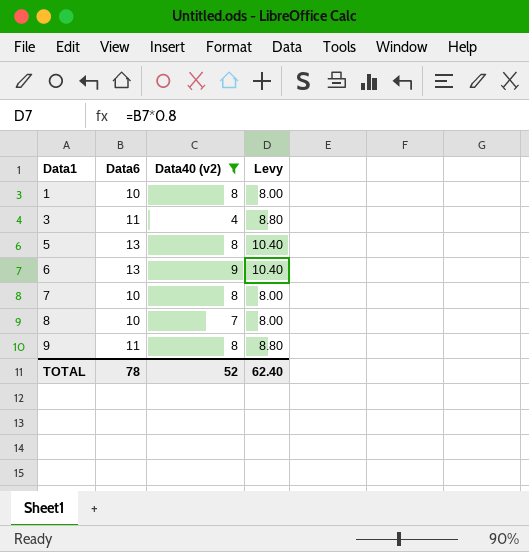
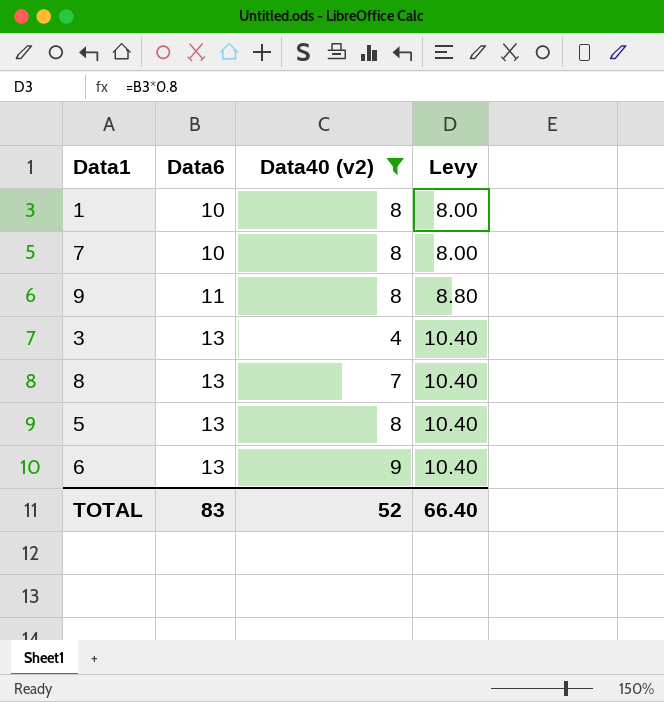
row order: Data1 ascending -> Data6 ascending
3 | Data6: 11 -> 13
3 | Levy: 8.80 -> 10.40
8 | Data6: 10 -> 13
8 | Levy: 8.00 -> 10.40
TOTAL | Data6: 78 -> 83
TOTAL | Levy: 62.40 -> 66.40

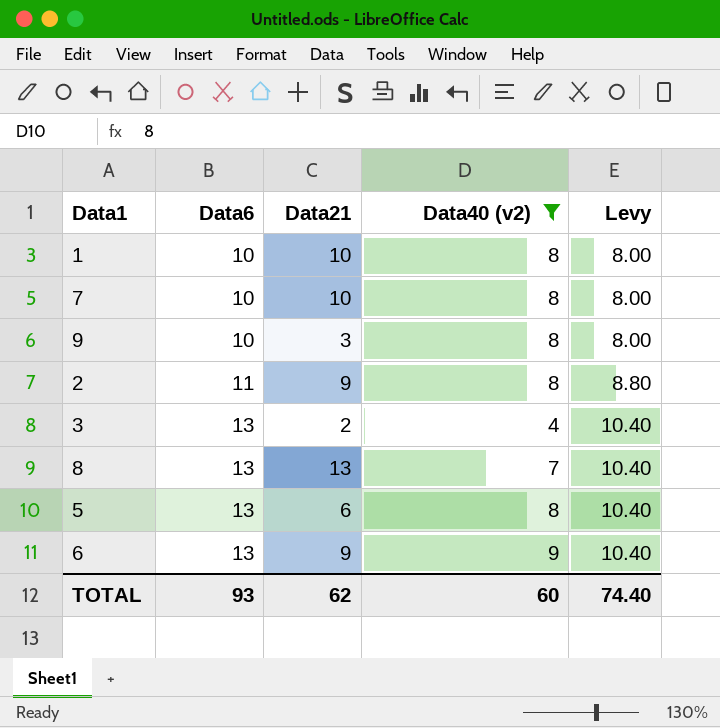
column Data21 | position: none -> 3
9 | Data6: 11 -> 10
9 | Levy: 8.80 -> 8.00
row 2: none -> 11 | 9 | 8 | 8.80
TOTAL | Data6: 83 -> 93
TOTAL | Data40 (v2): 52 -> 60
TOTAL | Levy: 66.40 -> 74.40

